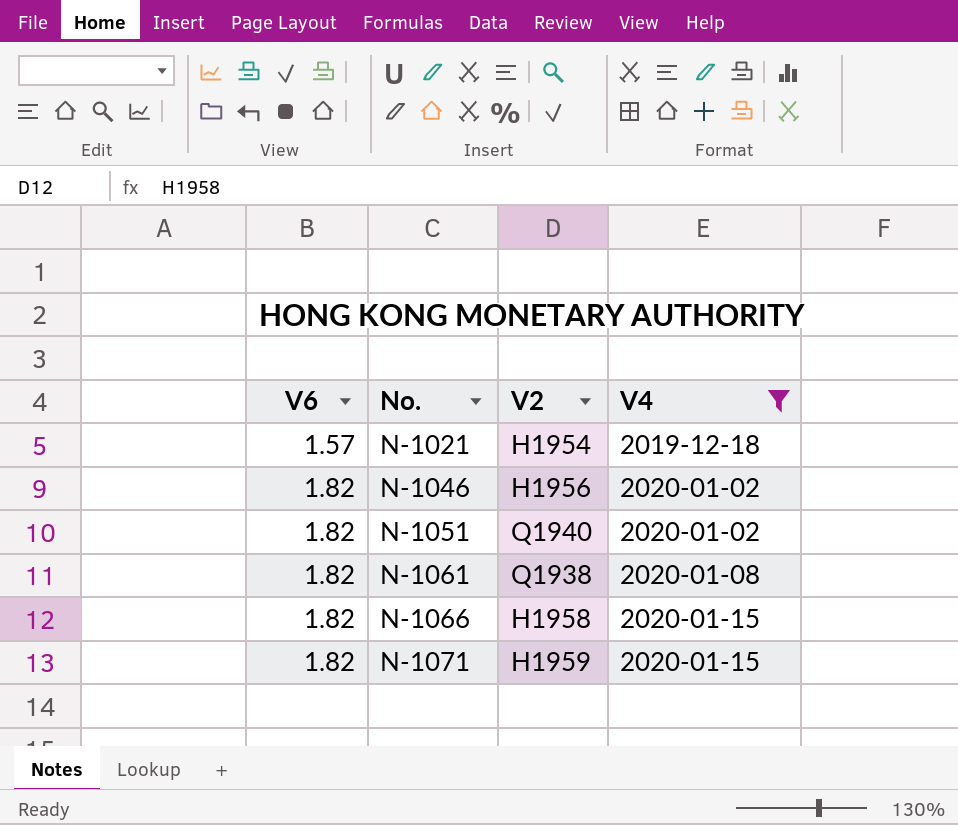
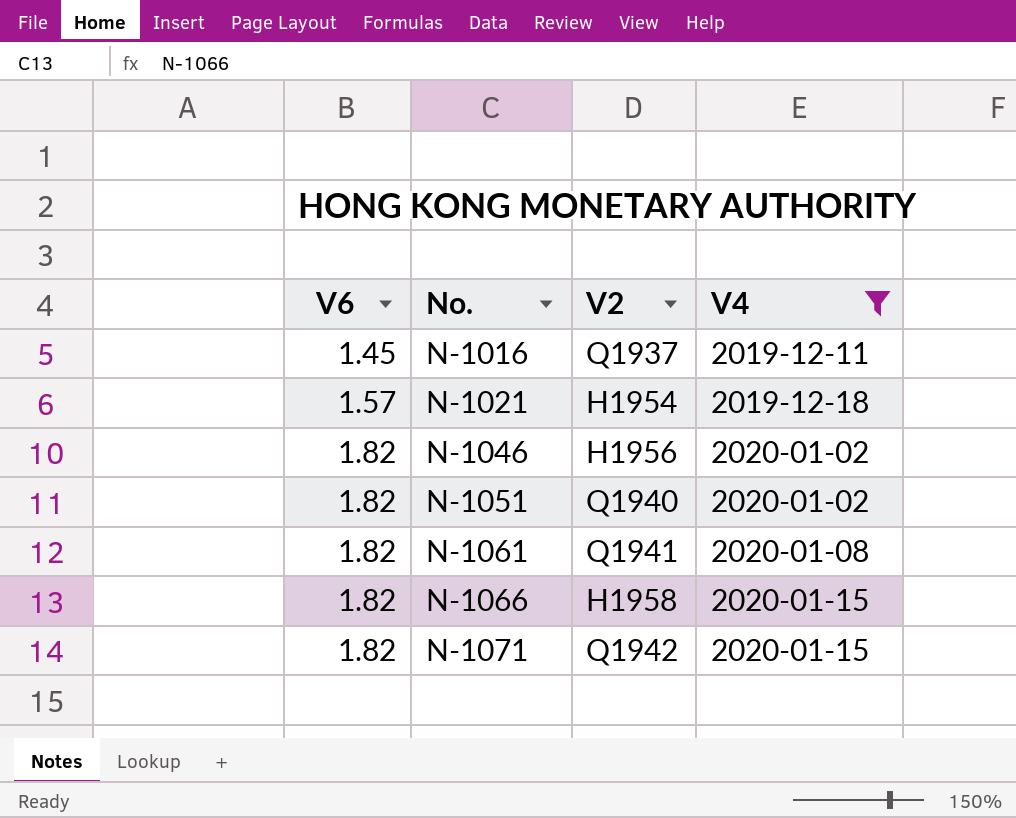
row N-1016: none -> 1.45 | Q1937 | 2019-12-11
N-1061 | V2: Q1938 -> Q1941
N-1071 | V2: H1959 -> Q1942

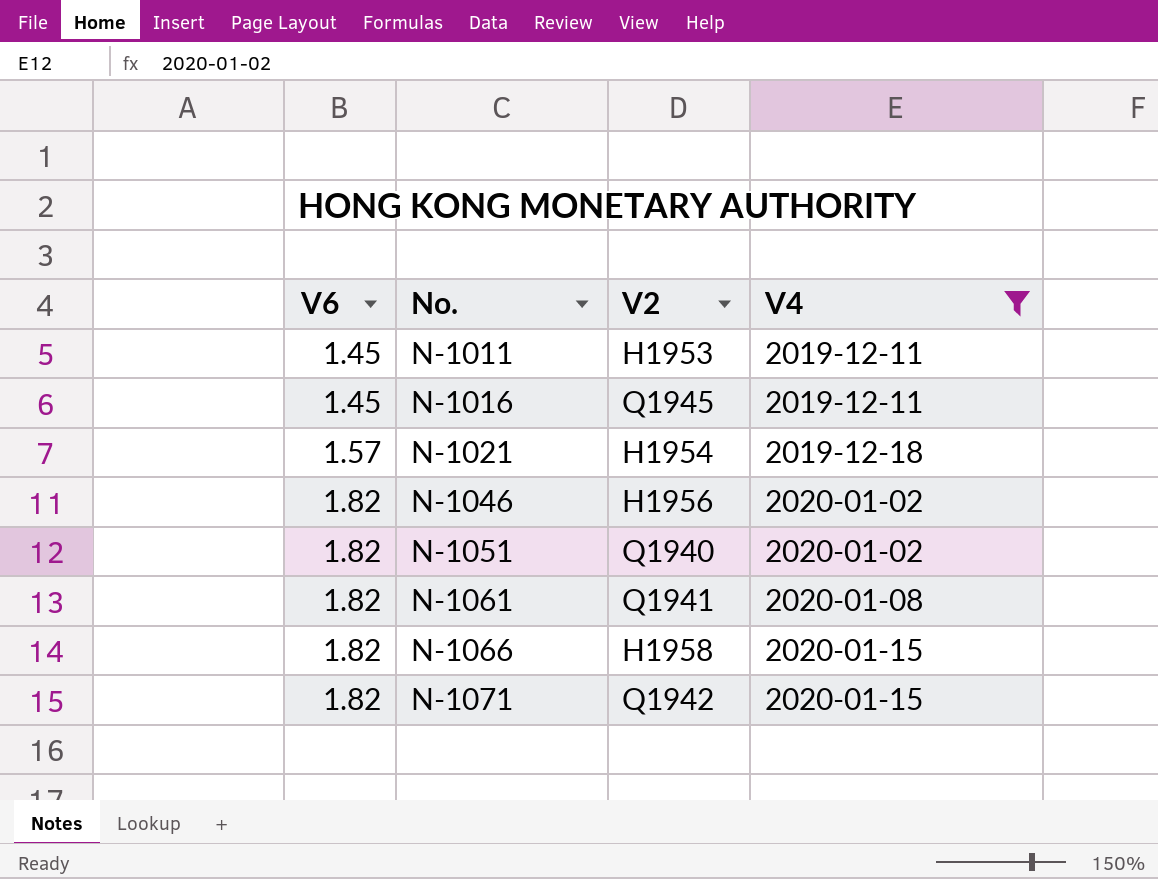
row N-1011: none -> 1.45 | H1953 | 2019-12-11
N-1016 | V2: Q1937 -> Q1945

